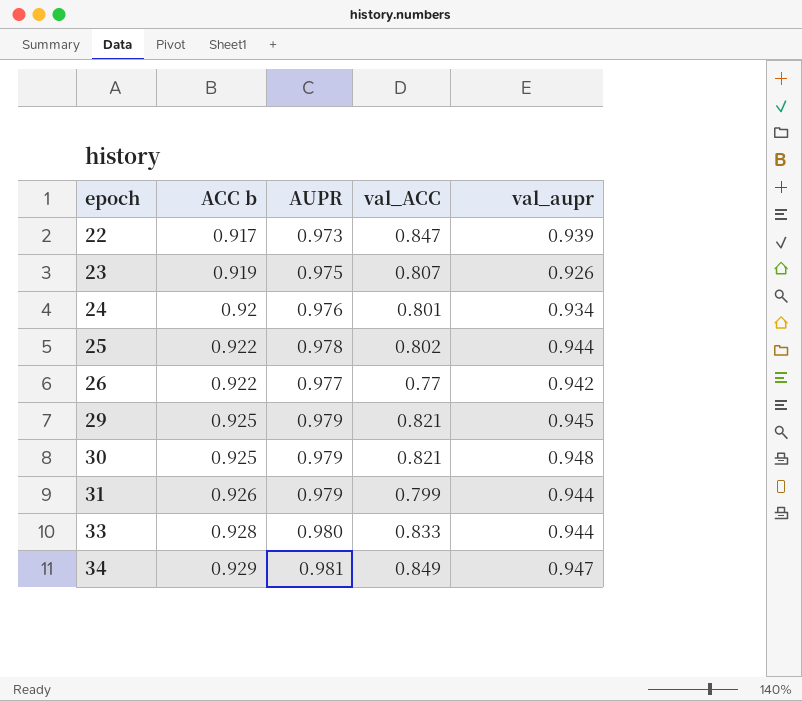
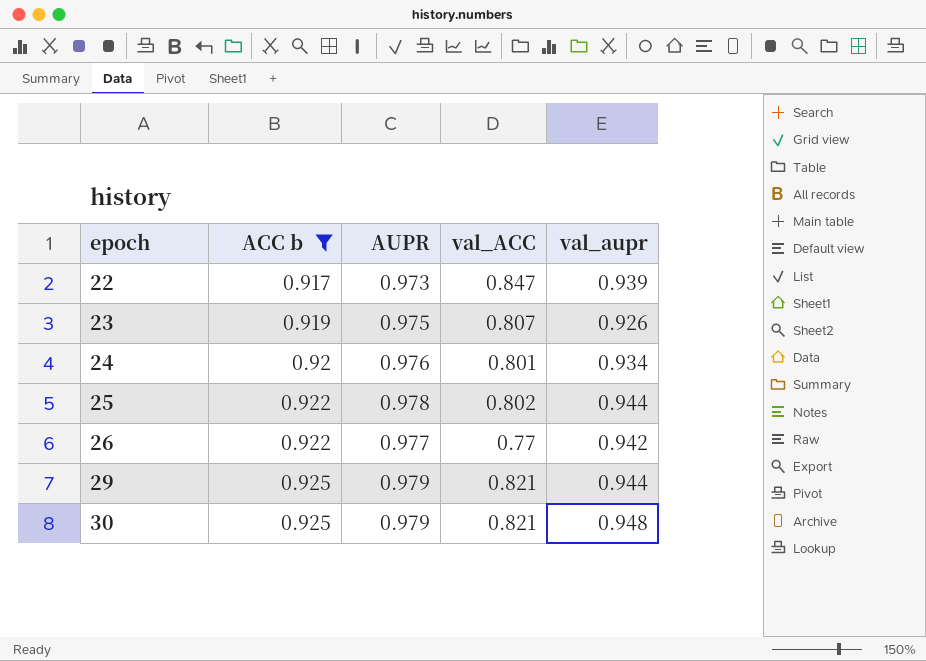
filter: none -> ACC b <= 0.925
29 | val_aupr: 0.945 -> 0.944

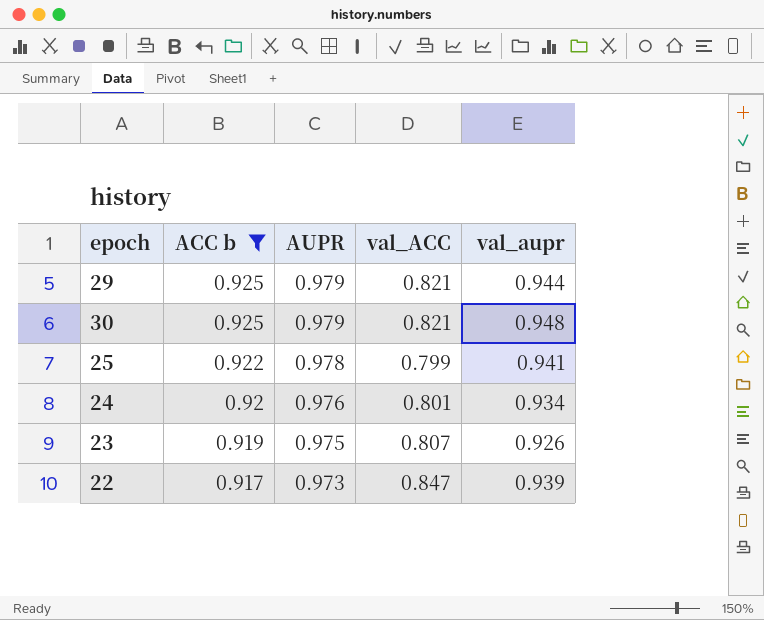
row order: epoch ascending -> ACC b descending
row 26: 0.922 | 0.977 | 0.77 | 0.942 -> none
25 | val_ACC: 0.802 -> 0.799
25 | val_aupr: 0.944 -> 0.941

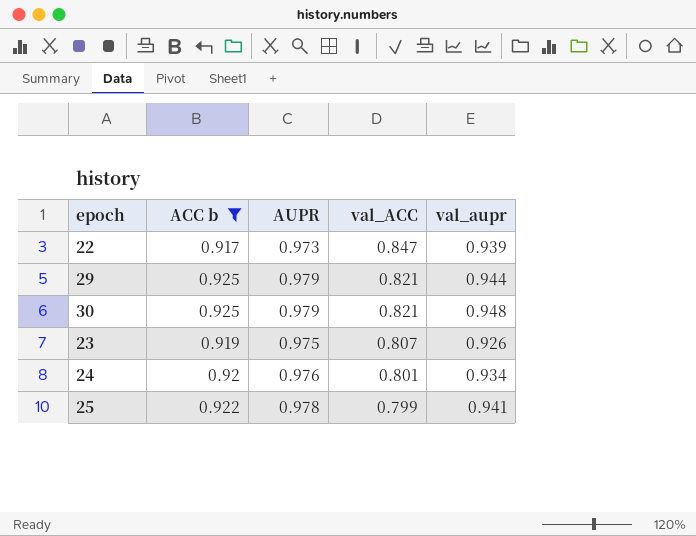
row order: ACC b descending -> val_ACC descending

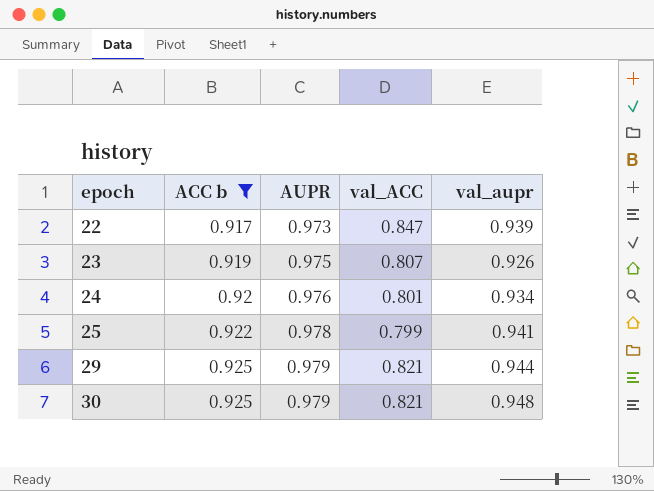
row order: val_ACC descending -> epoch ascending

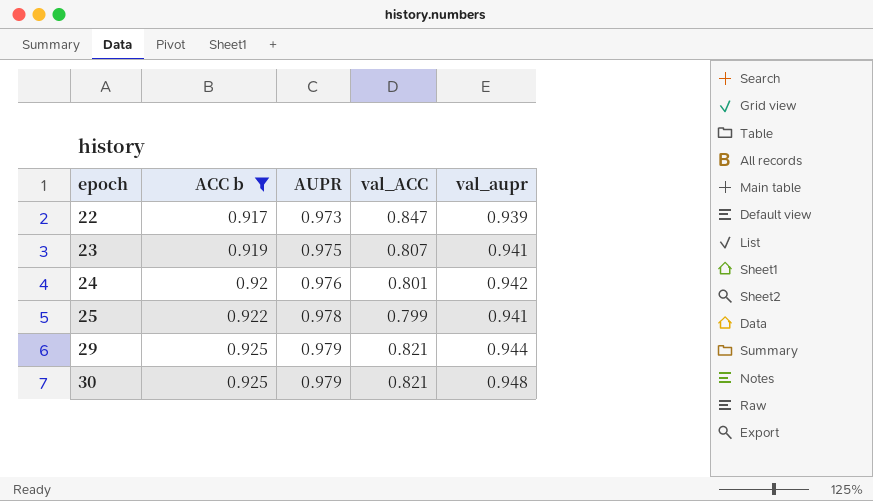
23 | val_aupr: 0.926 -> 0.941
24 | val_aupr: 0.934 -> 0.942

